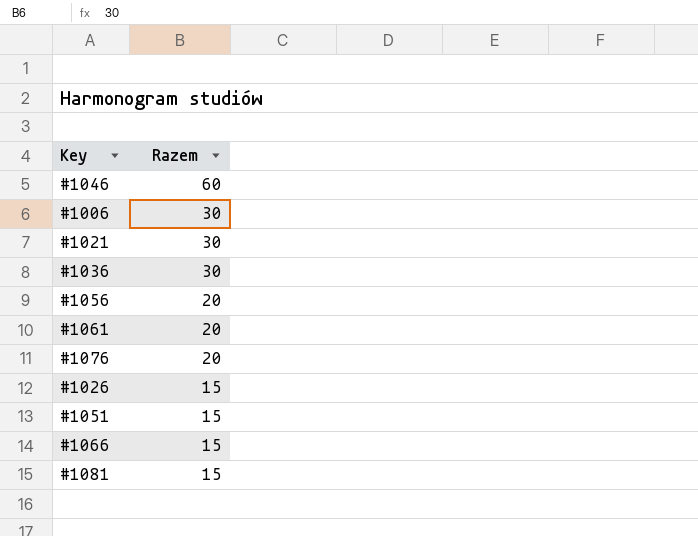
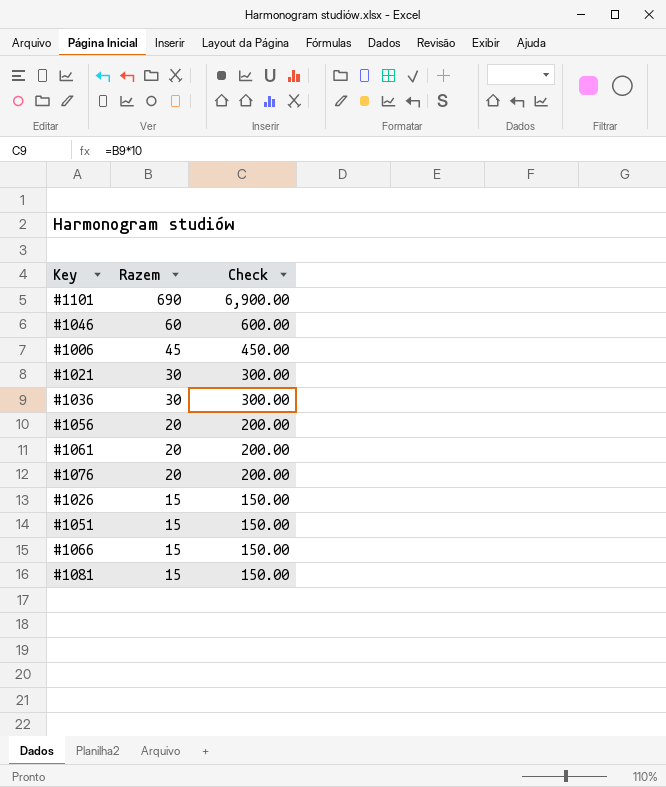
column Check | formula: none -> [Razem] * 10
row #1101: none -> 690 | 6,900.00
#1006 | Razem: 30 -> 45

